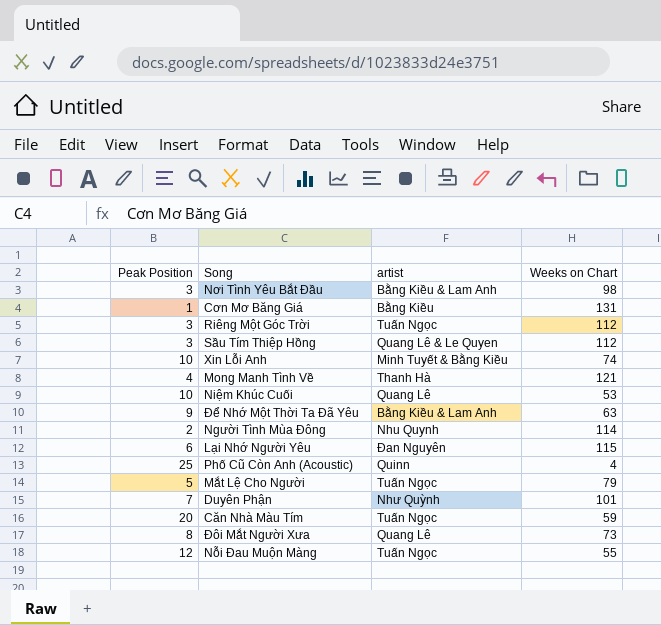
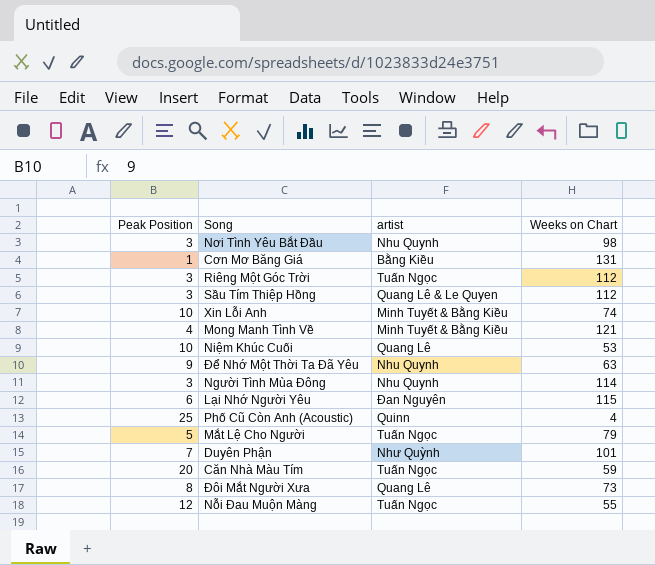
Nơi Tình Yêu Bắt Đầu | artist: Bằng Kiều & Lam Anh -> Nhu Quynh
Mong Manh Tình Về | artist: Thanh Hà -> Minh Tuyết & Bằng Kiều
Để Nhớ Một Thời Ta Đã Yêu | artist: Bằng Kiều & Lam Anh -> Nhu Quynh
Người Tình Mùa Đông | Peak Position: 2 -> 3

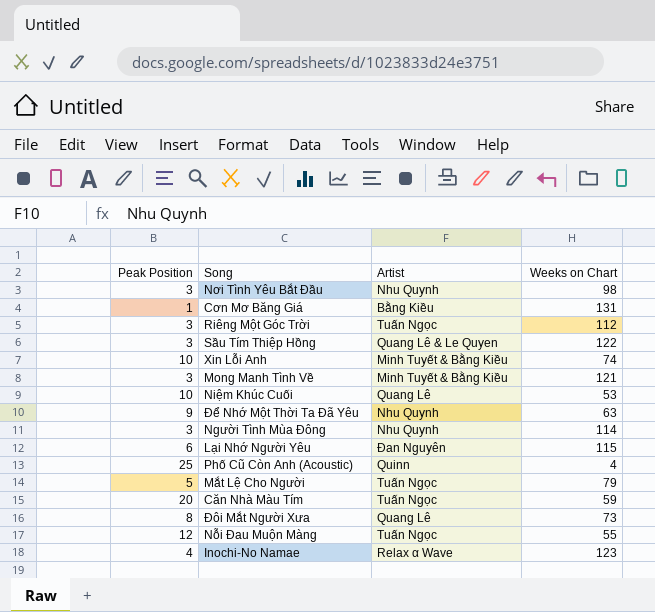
column name: artist -> Artist
row Duyên Phận: 7 | Như Quỳnh | 101 -> none
Sầu Tím Thiệp Hồng | Weeks on Chart: 112 -> 122
Mong Manh Tình Về | Peak Position: 4 -> 3
row Inochi-No Namae: none -> 4 | Relax α Wave | 123

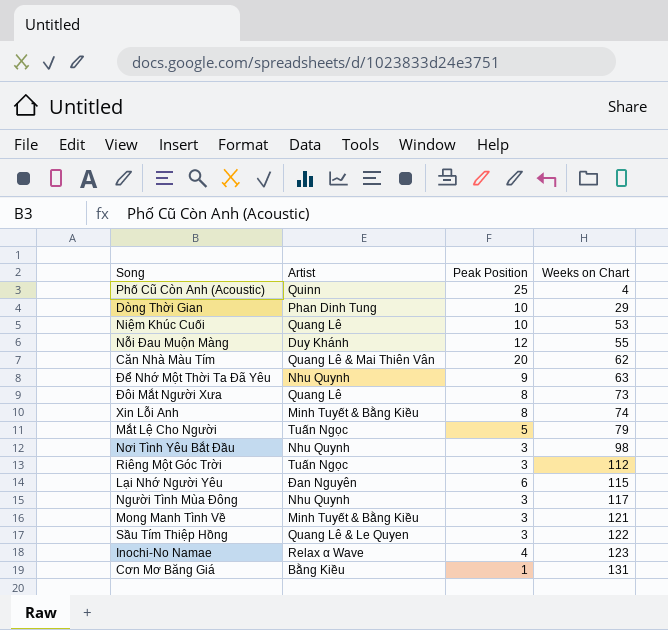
row order: none -> Weeks on Chart ascending
column Peak Position | position: 1 -> 3
row Dòng Thời Gian: none -> Phan Dinh Tung | 10 | 29
Nỗi Đau Muộn Màng | Artist: Tuấn Ngọc -> Duy Khánh
Căn Nhà Màu Tím | Artist: Tuấn Ngọc -> Quang Lê & Mai Thiên Vân
Căn Nhà Màu Tím | Weeks on Chart: 59 -> 62
Xin Lỗi Anh | Peak Position: 10 -> 8
Người Tình Mùa Đông | Weeks on Chart: 114 -> 117

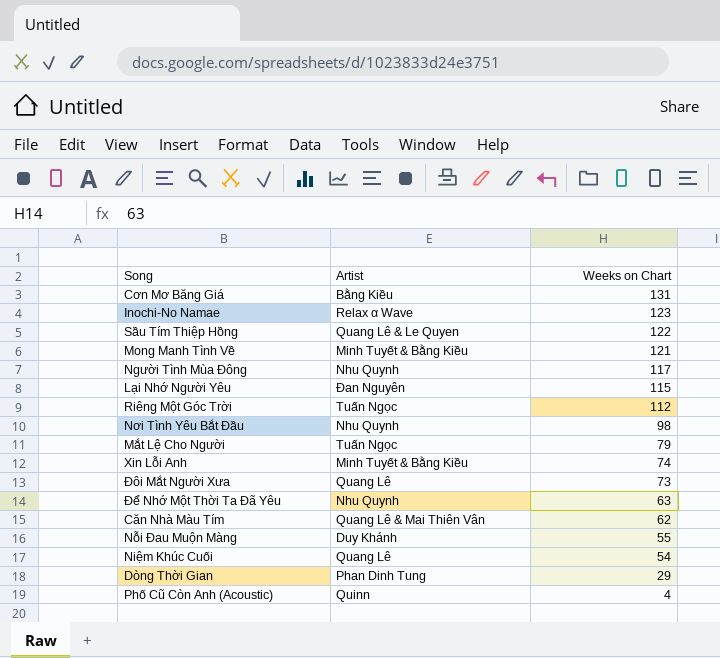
row order: Weeks on Chart ascending -> Weeks on Chart descending
column Peak Position | position: 3 -> none
Niệm Khúc Cuối | Weeks on Chart: 53 -> 54

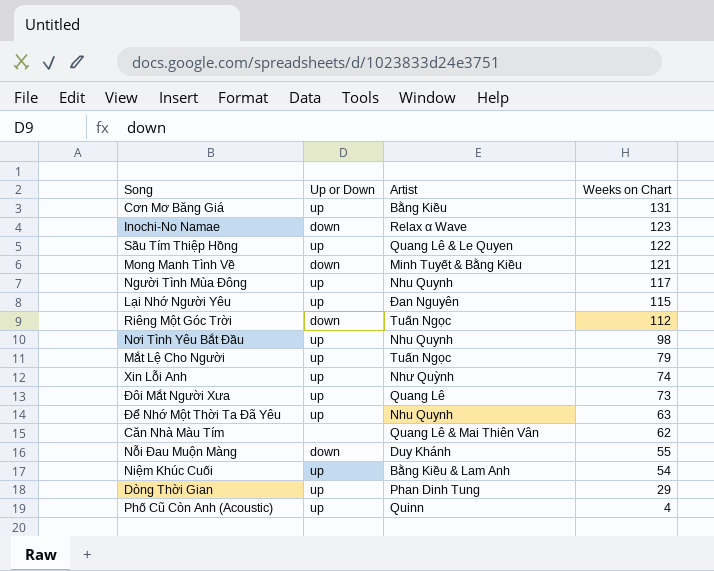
column Up or Down | position: none -> 2
Xin Lỗi Anh | Artist: Minh Tuyết & Bằng Kiều -> Như Quỳnh
Niệm Khúc Cuối | Artist: Quang Lê -> Bằng Kiều & Lam Anh

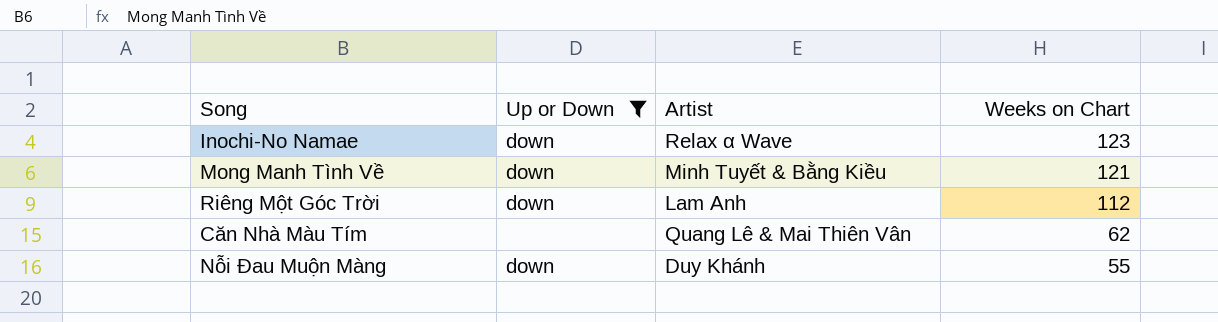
filter: none -> Up or Down != up
Riêng Một Góc Trời | Artist: Tuấn Ngọc -> Lam Anh

